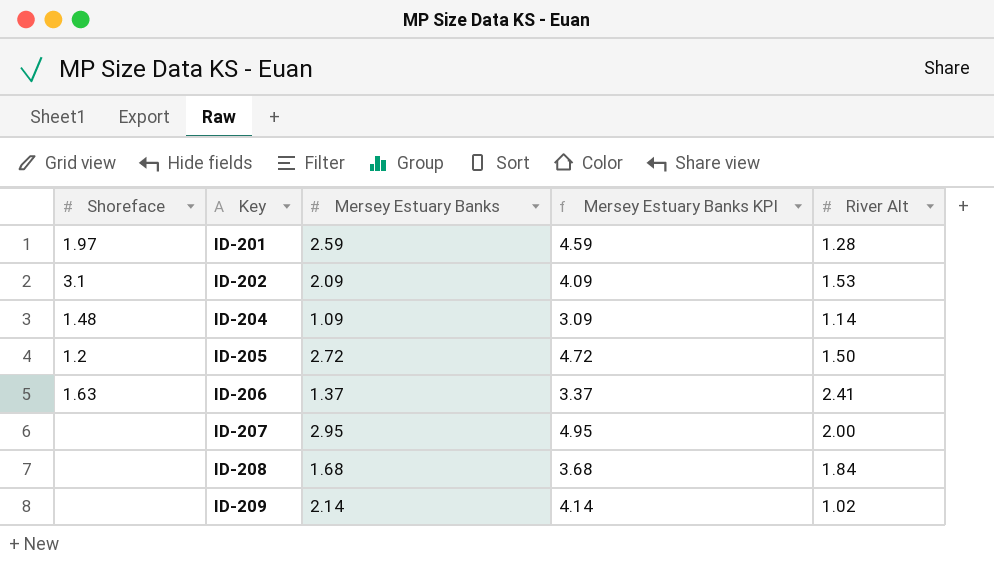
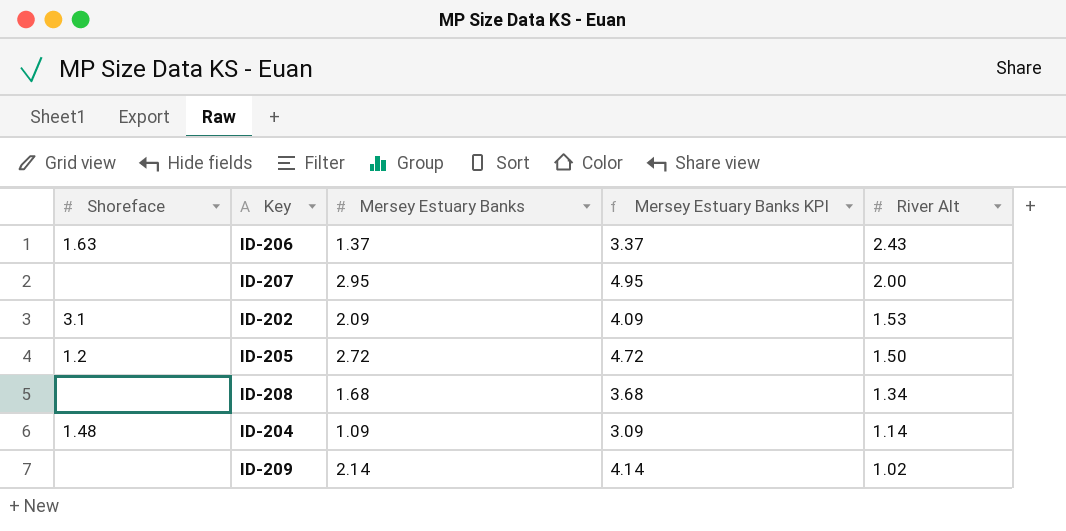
row order: Key ascending -> River Alt descending
row ID-201: 1.97 | 2.59 | 4.59 | 1.28 -> none
ID-206 | River Alt: 2.41 -> 2.43
ID-208 | River Alt: 1.84 -> 1.34

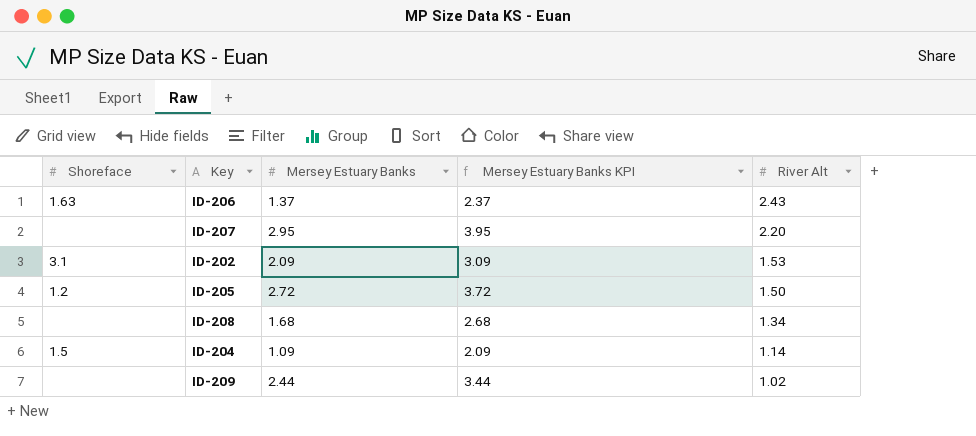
column Mersey Estuary Banks KPI | formula: [Mersey Estuary Banks] + 2 -> [Mersey Estuary Banks] + 1
ID-207 | River Alt: 2.00 -> 2.20
ID-204 | Shoreface: 1.48 -> 1.5
ID-209 | Mersey Estuary Banks: 2.14 -> 2.44

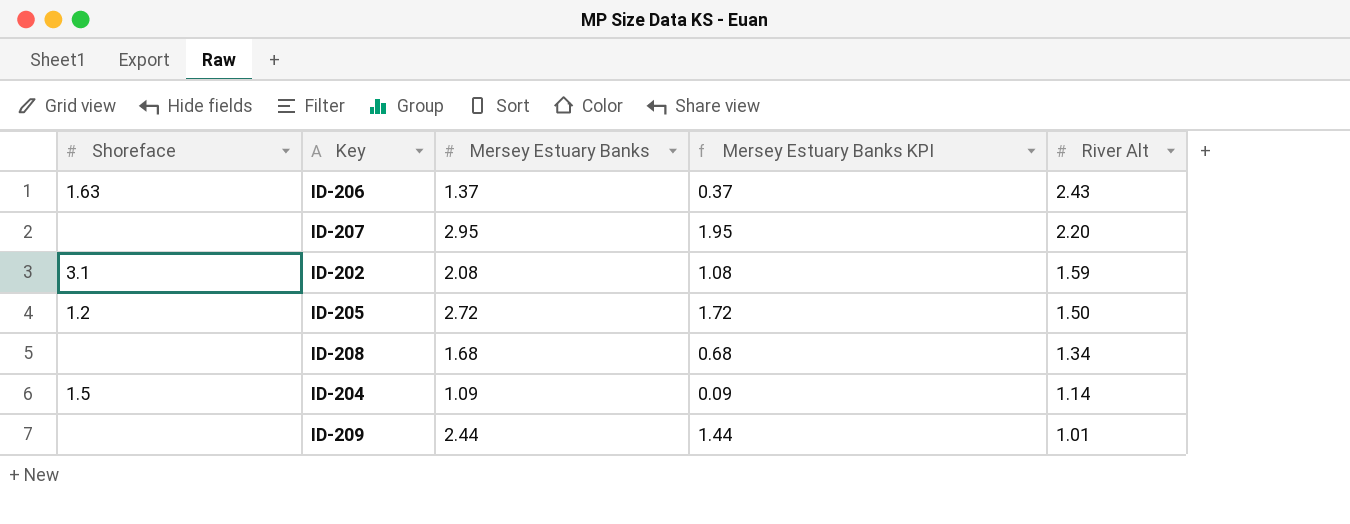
column Mersey Estuary Banks KPI | formula: [Mersey Estuary Banks] + 1 -> [Mersey Estuary Banks] - 1
ID-202 | Mersey Estuary Banks: 2.09 -> 2.08
ID-202 | River Alt: 1.53 -> 1.59
ID-209 | River Alt: 1.02 -> 1.01

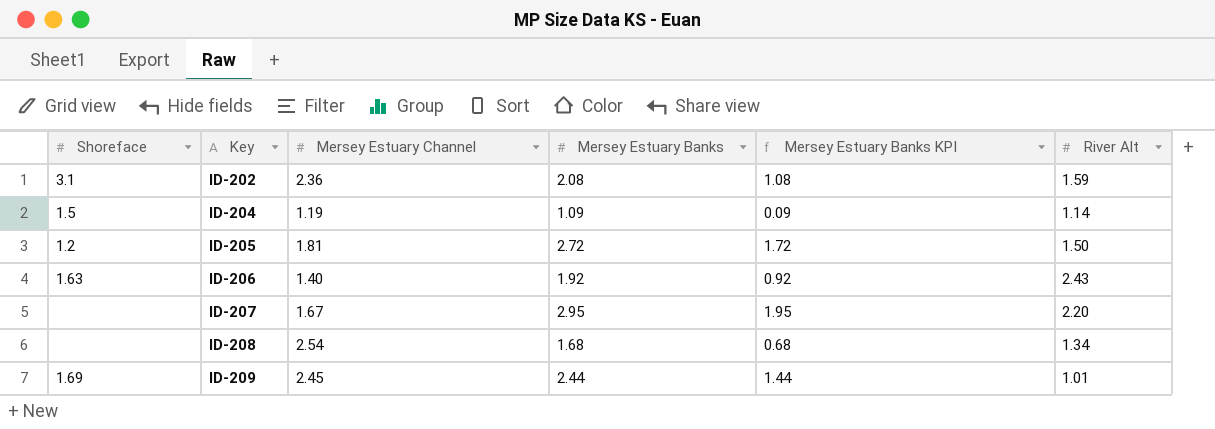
row order: River Alt descending -> Key ascending
column Mersey Estuary Channel | position: none -> 3
ID-206 | Mersey Estuary Banks: 1.37 -> 1.92
ID-206 | Mersey Estuary Banks KPI: 0.37 -> 0.92
ID-209 | Shoreface: none -> 1.69

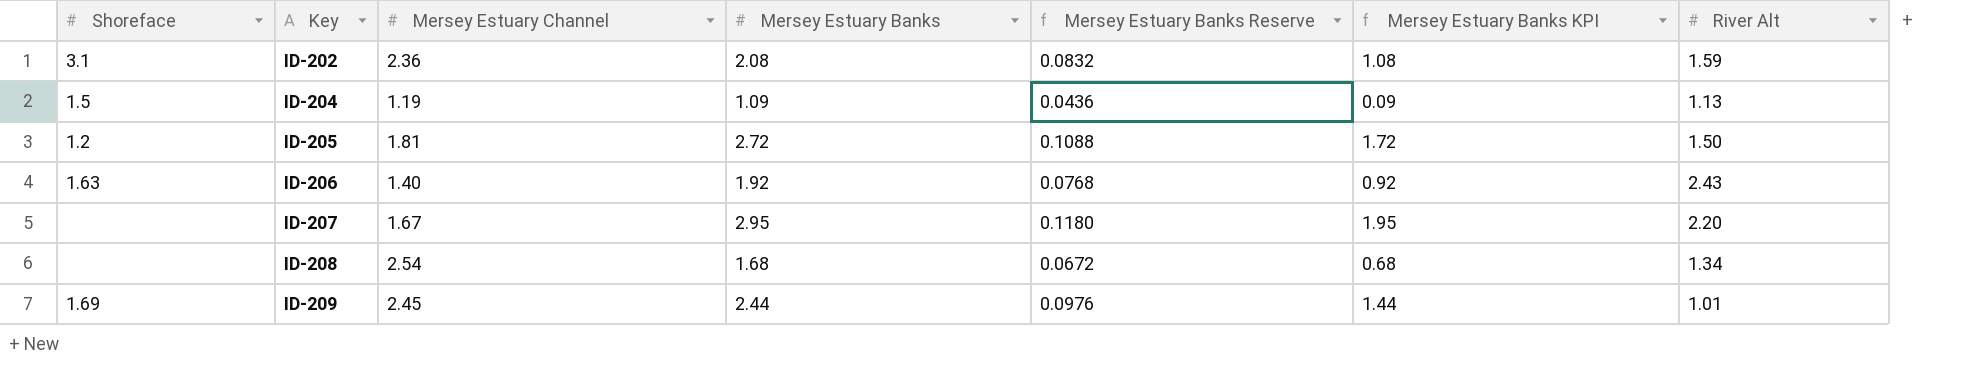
column Mersey Estuary Banks Reserve | formula: none -> [Mersey Estuary Banks] * 0.04
ID-204 | River Alt: 1.14 -> 1.13

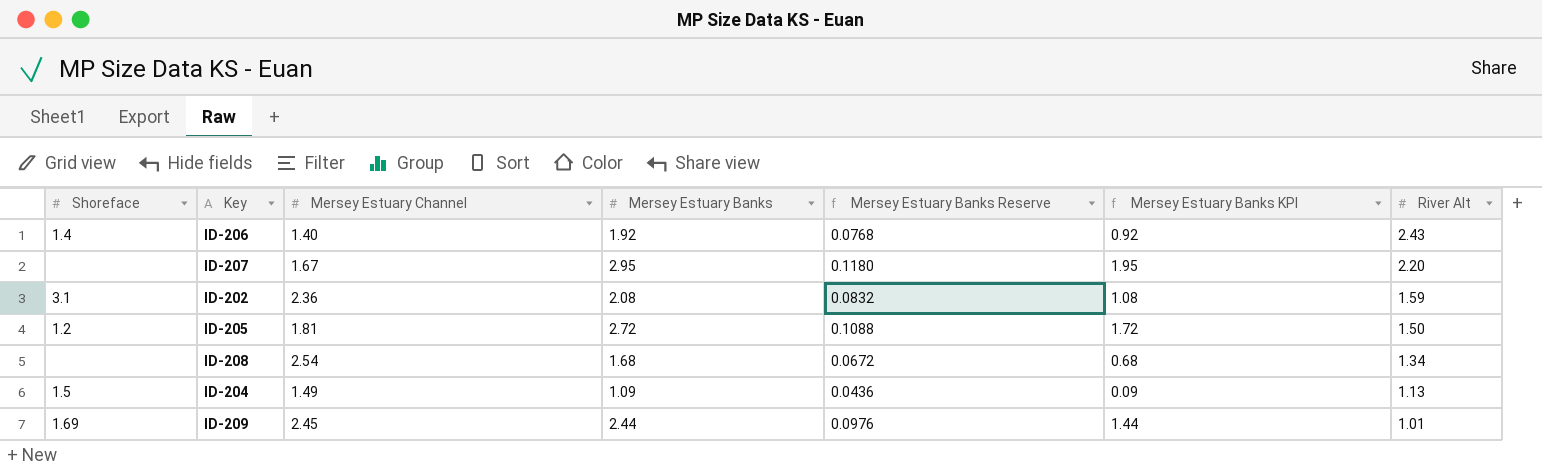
row order: Key ascending -> River Alt descending
ID-206 | Shoreface: 1.63 -> 1.4
ID-204 | Mersey Estuary Channel: 1.19 -> 1.49

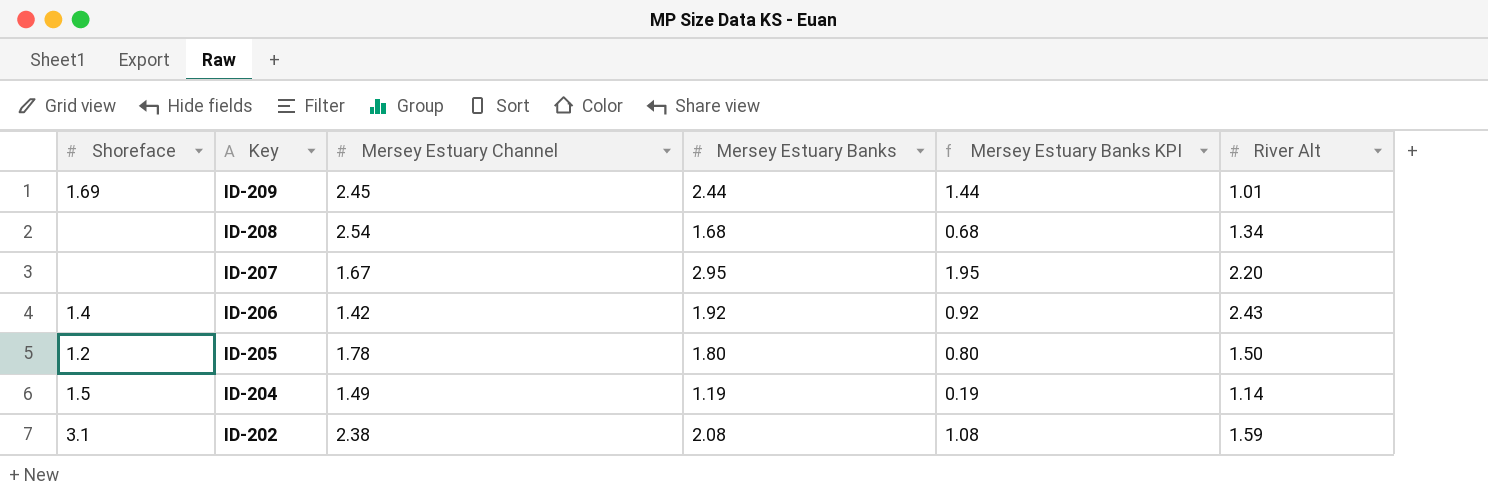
row order: River Alt descending -> Key descending
column Mersey Estuary Banks Reserve | formula: [Mersey Estuary Banks] * 0.04 -> none
ID-206 | Mersey Estuary Channel: 1.40 -> 1.42
ID-205 | Mersey Estuary Channel: 1.81 -> 1.78
ID-205 | Mersey Estuary Banks: 2.72 -> 1.80
ID-205 | Mersey Estuary Banks KPI: 1.72 -> 0.80
ID-204 | Mersey Estuary Banks: 1.09 -> 1.19
ID-204 | Mersey Estuary Banks KPI: 0.09 -> 0.19
ID-204 | River Alt: 1.13 -> 1.14
ID-202 | Mersey Estuary Channel: 2.36 -> 2.38

